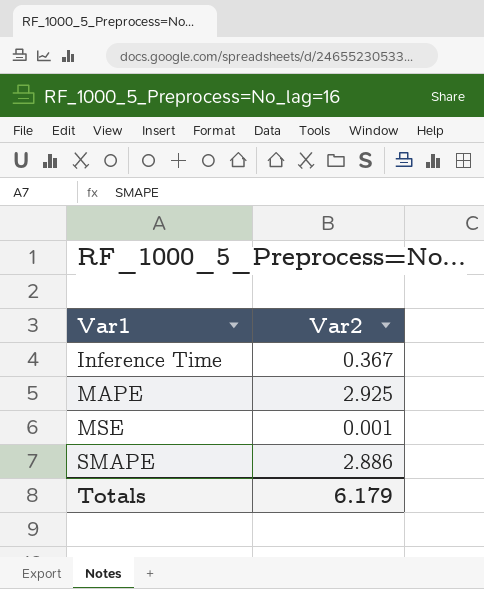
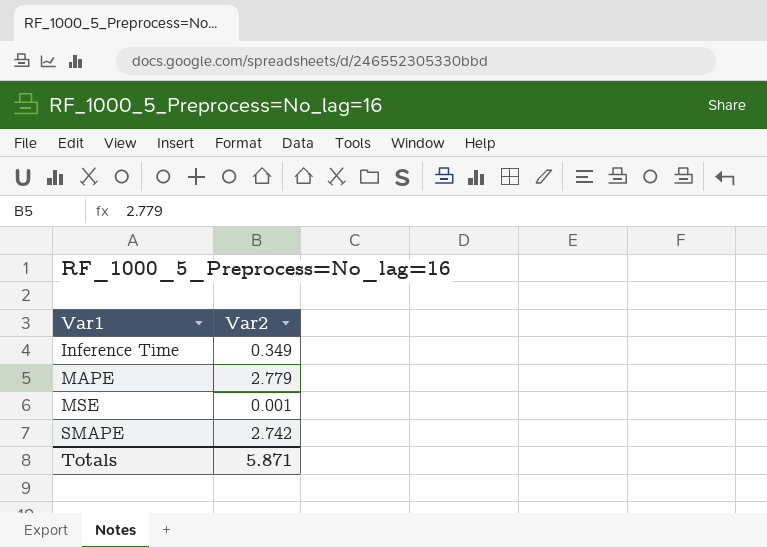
Inference Time | Var2: 0.367 -> 0.349
MAPE | Var2: 2.925 -> 2.779
SMAPE | Var2: 2.886 -> 2.742
Totals | Var2: 6.179 -> 5.871

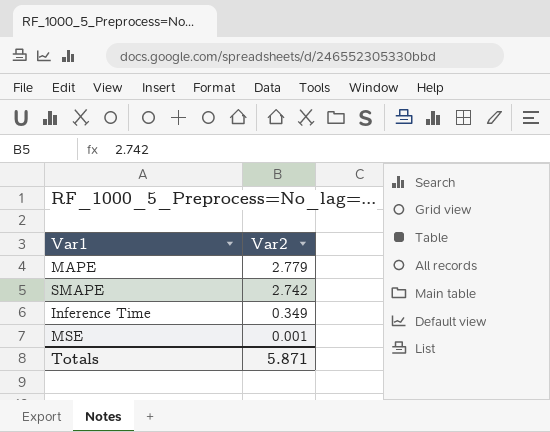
row order: Var1 ascending -> Var2 descending

